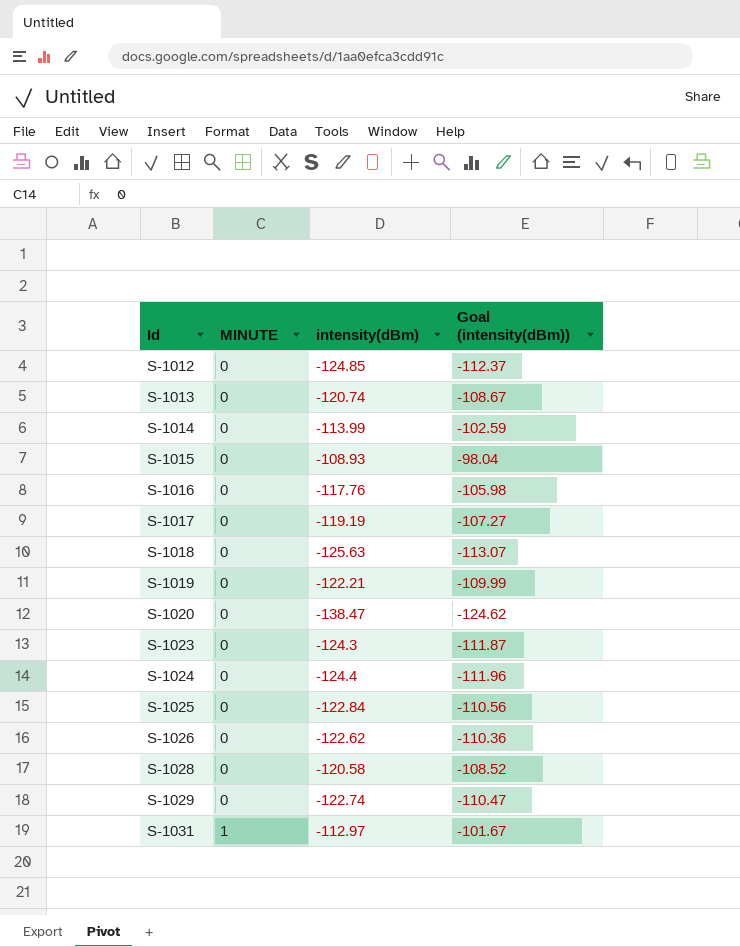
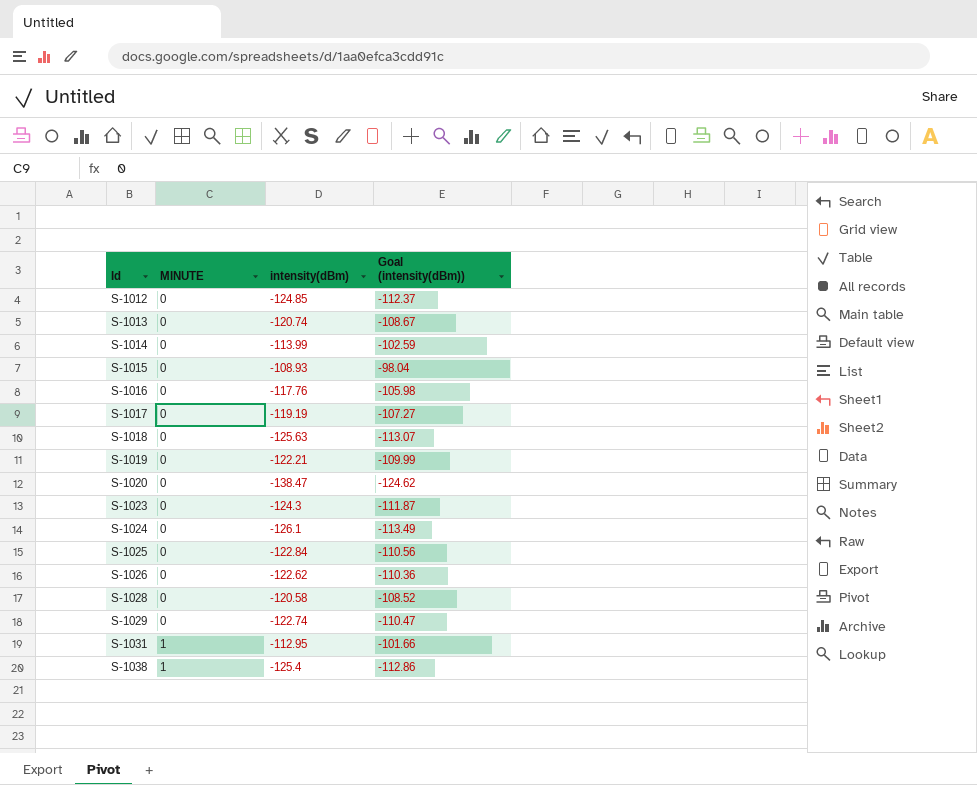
S-1024 | intensity(dBm): -124.4 -> -126.1
S-1024 | Goal (intensity(dBm)): -111.96 -> -113.49
S-1031 | intensity(dBm): -112.97 -> -112.95
S-1031 | Goal (intensity(dBm)): -101.67 -> -101.66
row S-1038: none -> 1 | -125.4 | -112.86

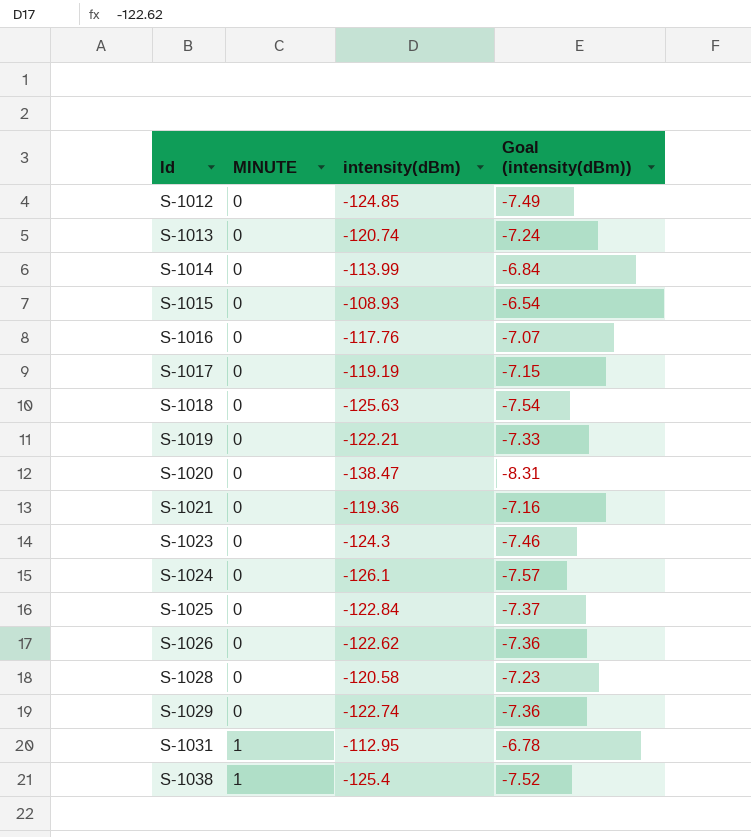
column Goal (intensity(dBm)) | formula: [intensity(dBm)] * 0.9 -> [intensity(dBm)] * 0.06
row S-1021: none -> 0 | -119.36 | -7.16

